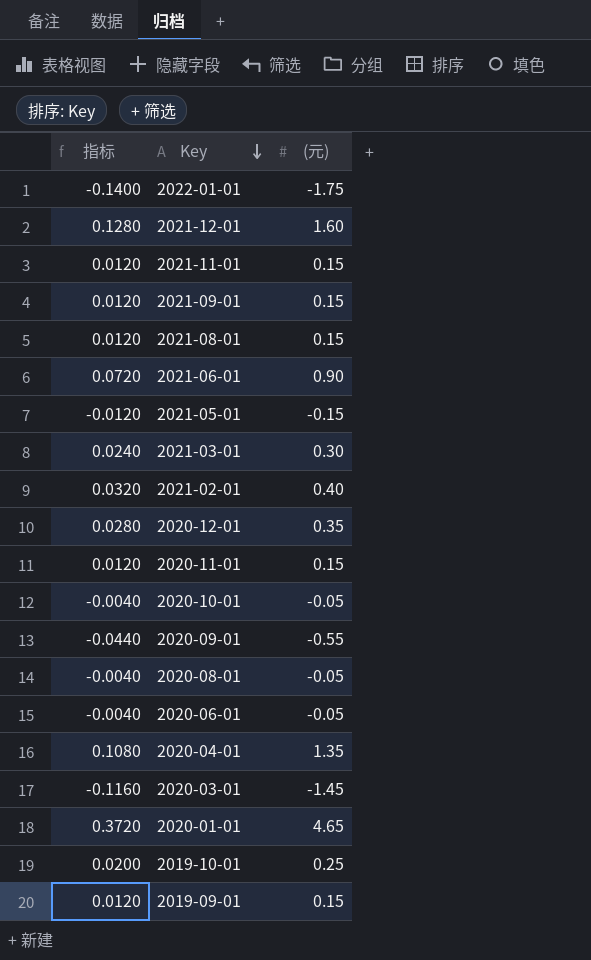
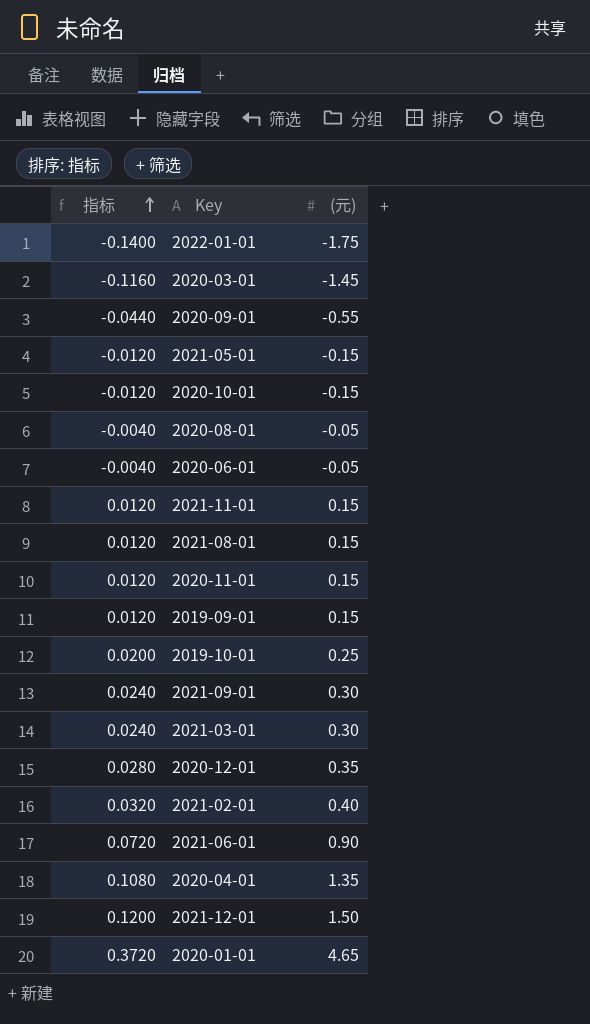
row order: Key descending -> 指标 ascending
2020-10-01 | 指标: -0.0040 -> -0.0120
2020-10-01 | (元): -0.05 -> -0.15
2021-09-01 | 指标: 0.0120 -> 0.0240
2021-09-01 | (元): 0.15 -> 0.30
2021-12-01 | 指标: 0.1280 -> 0.1200
2021-12-01 | (元): 1.60 -> 1.50

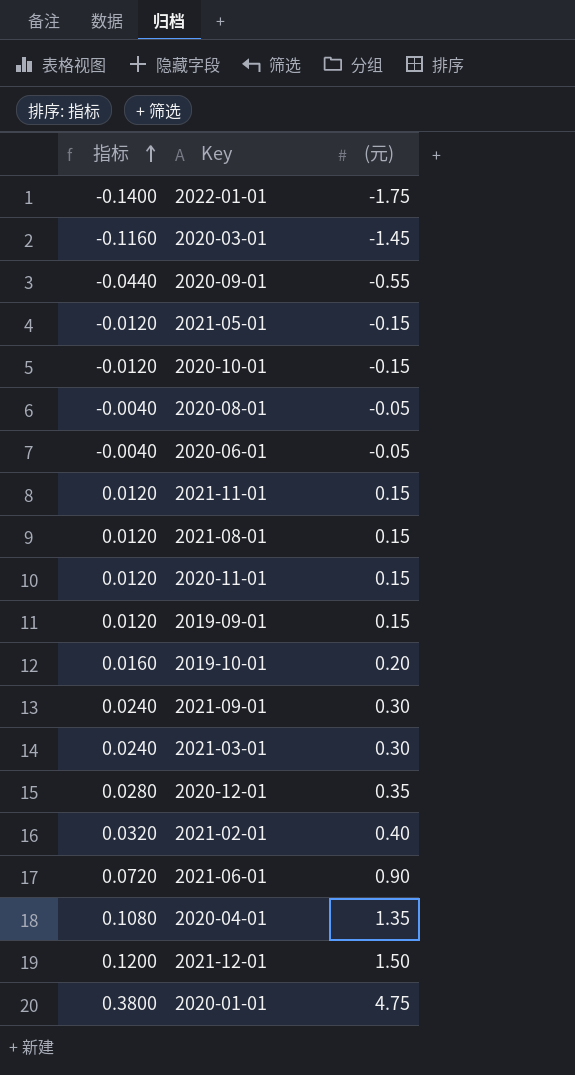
2019-10-01 | 指标: 0.0200 -> 0.0160
2019-10-01 | (元): 0.25 -> 0.20
2020-01-01 | 指标: 0.3720 -> 0.3800
2020-01-01 | (元): 4.65 -> 4.75

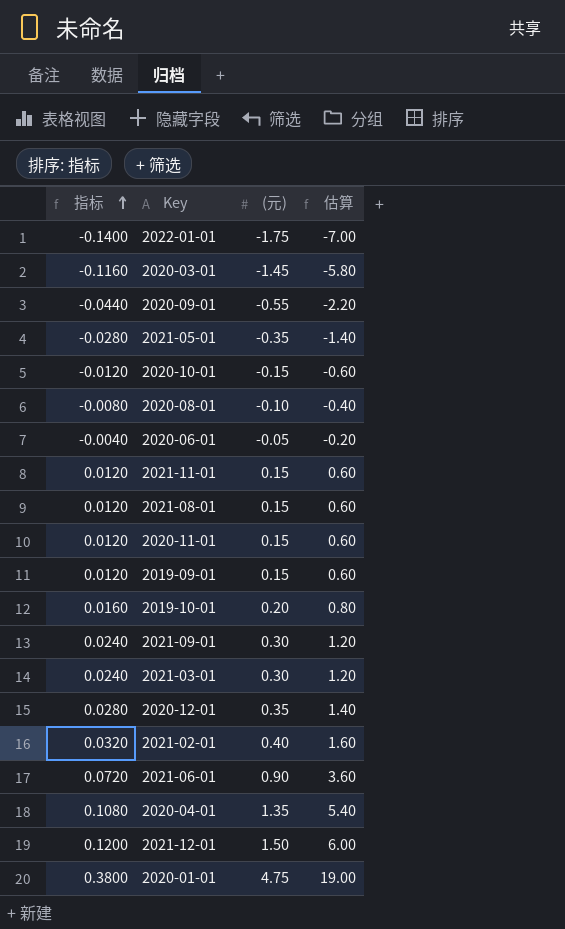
column 估算 | formula: none -> [(元)] * 4
2021-05-01 | 指标: -0.0120 -> -0.0280
2021-05-01 | (元): -0.15 -> -0.35
2020-08-01 | 指标: -0.0040 -> -0.0080
2020-08-01 | (元): -0.05 -> -0.10

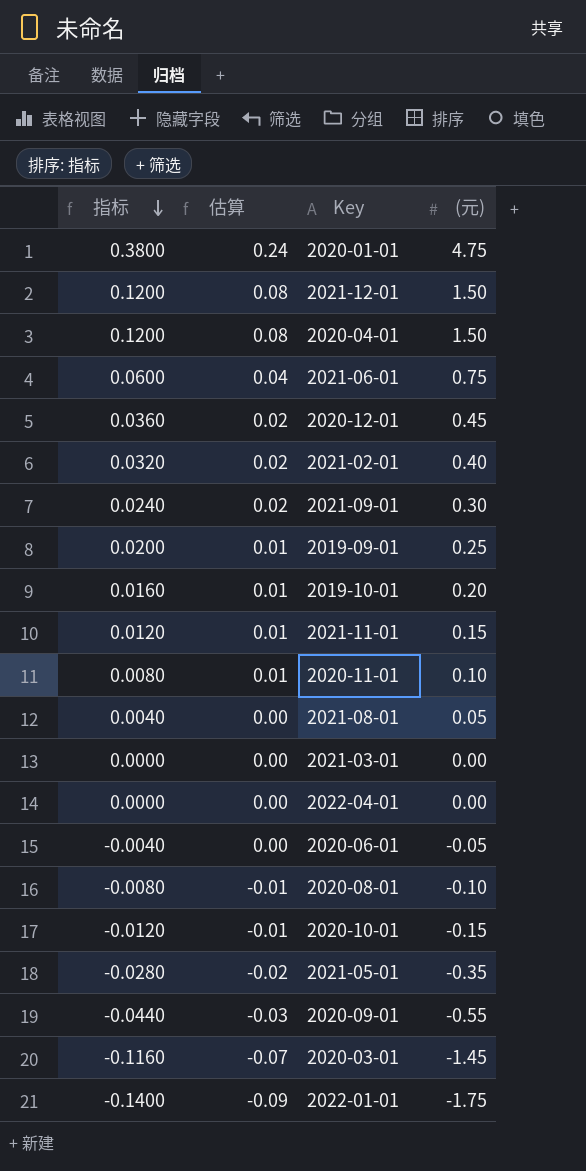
row order: 指标 ascending -> 指标 descending
column 估算 | formula: [(元)] * 4 -> [(元)] * 0.05
column 估算 | position: 4 -> 2
2020-04-01 | 指标: 0.1080 -> 0.1200
2020-04-01 | (元): 1.35 -> 1.50
2021-06-01 | 指标: 0.0720 -> 0.0600
2021-06-01 | (元): 0.90 -> 0.75
2020-12-01 | 指标: 0.0280 -> 0.0360
2020-12-01 | (元): 0.35 -> 0.45
2019-09-01 | 指标: 0.0120 -> 0.0200
2019-09-01 | (元): 0.15 -> 0.25
2020-11-01 | 指标: 0.0120 -> 0.0080
2020-11-01 | (元): 0.15 -> 0.10
2021-08-01 | 指标: 0.0120 -> 0.0040
2021-08-01 | (元): 0.15 -> 0.05
2021-03-01 | 指标: 0.0240 -> 0.0000
2021-03-01 | (元): 0.30 -> 0.00
row 2022-04-01: none -> 0.0000 | 0.00 | 0.00

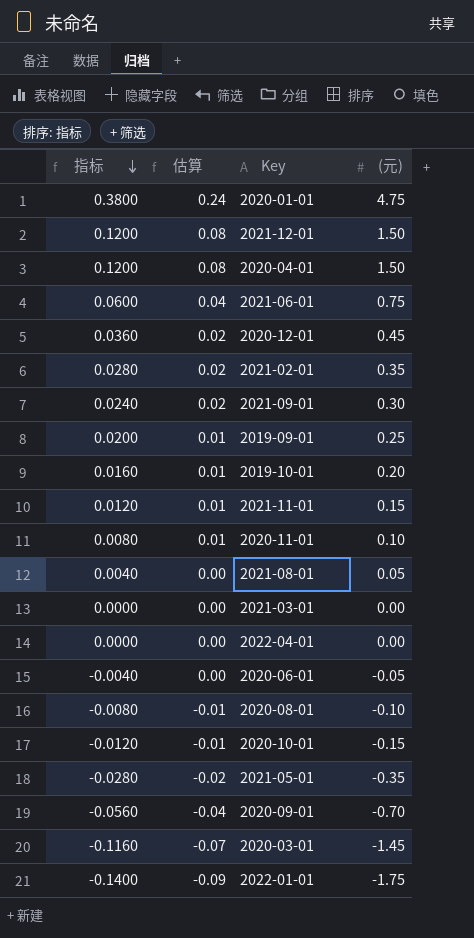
2021-02-01 | 指标: 0.0320 -> 0.0280
2021-02-01 | (元): 0.40 -> 0.35
2020-09-01 | 指标: -0.0440 -> -0.0560
2020-09-01 | 估算: -0.03 -> -0.04
2020-09-01 | (元): -0.55 -> -0.70

